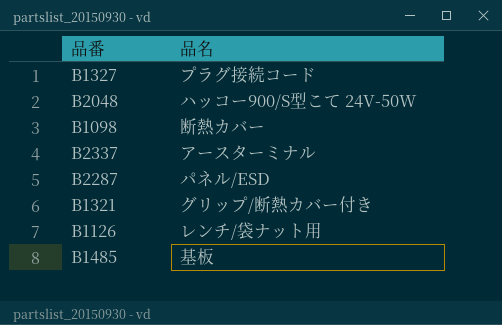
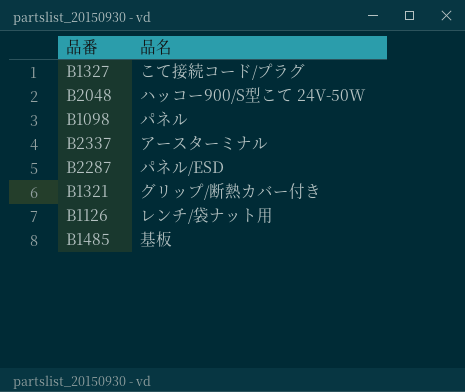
B1327 | 品名: プラグ接続コード -> こて接続コード/プラグ
B1098 | 品名: 断熱カバー -> パネル

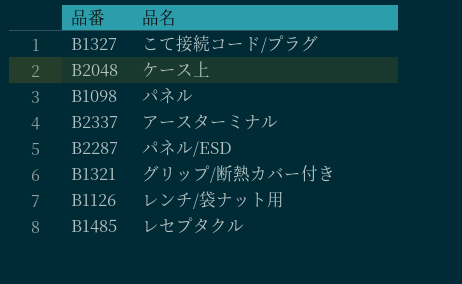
B2048 | 品名: ハッコー900/S型こて 24V-50W -> ケース上
B1485 | 品名: 基板 -> レセプタクル

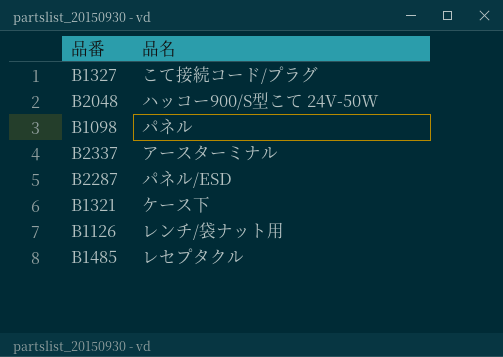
B2048 | 品名: ケース上 -> ハッコー900/S型こて 24V-50W
B1321 | 品名: グリップ/断熱カバー付き -> ケース下

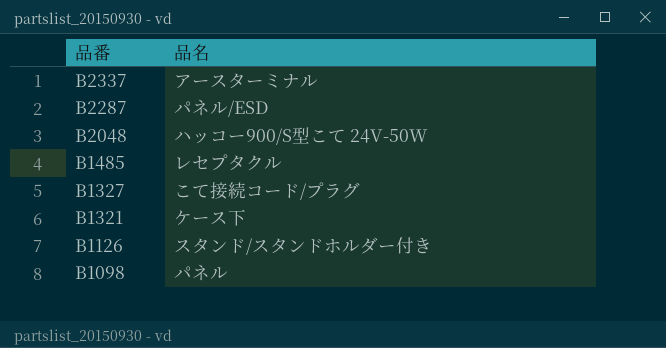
row order: none -> 品番 descending
B1126 | 品名: レンチ/袋ナット用 -> スタンド/スタンドホルダー付き

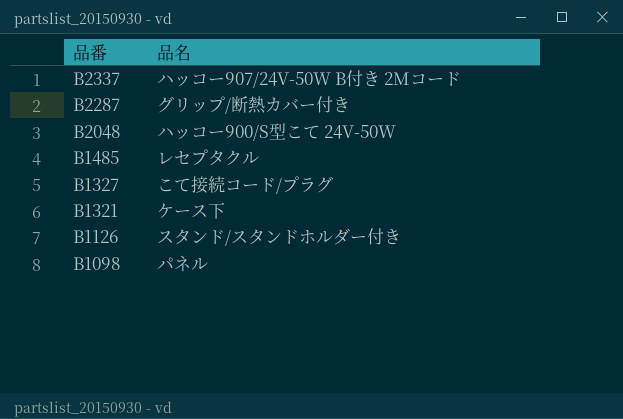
B2337 | 品名: アースターミナル -> ハッコー907/24V-50W B付き 2Mコード
B2287 | 品名: パネル/ESD -> グリップ/断熱カバー付き

